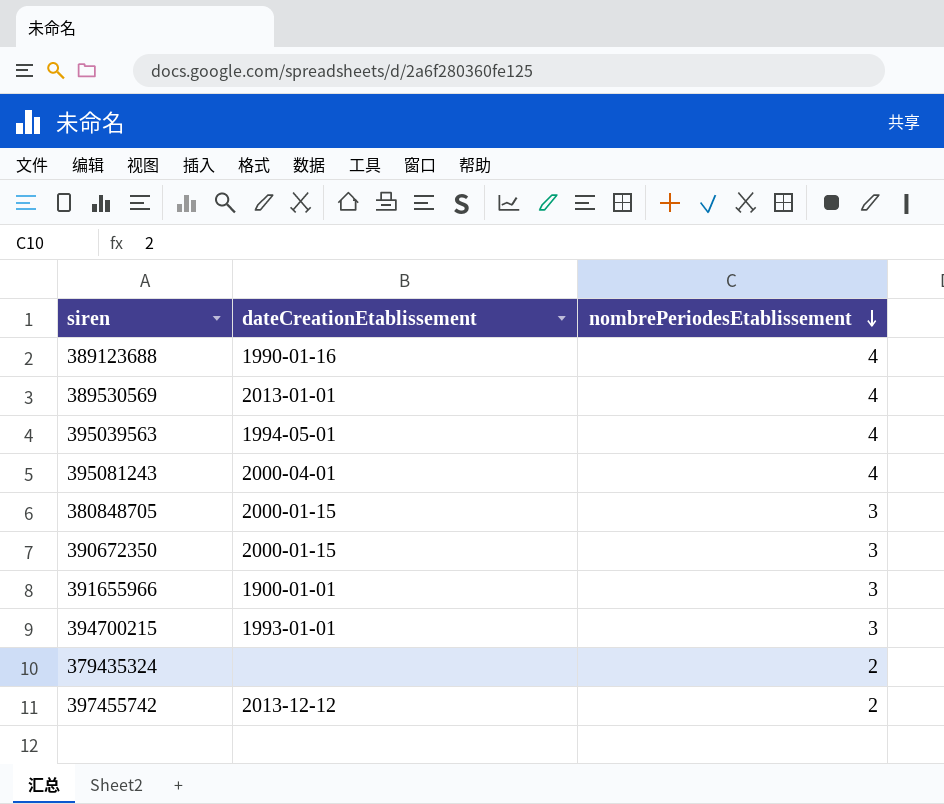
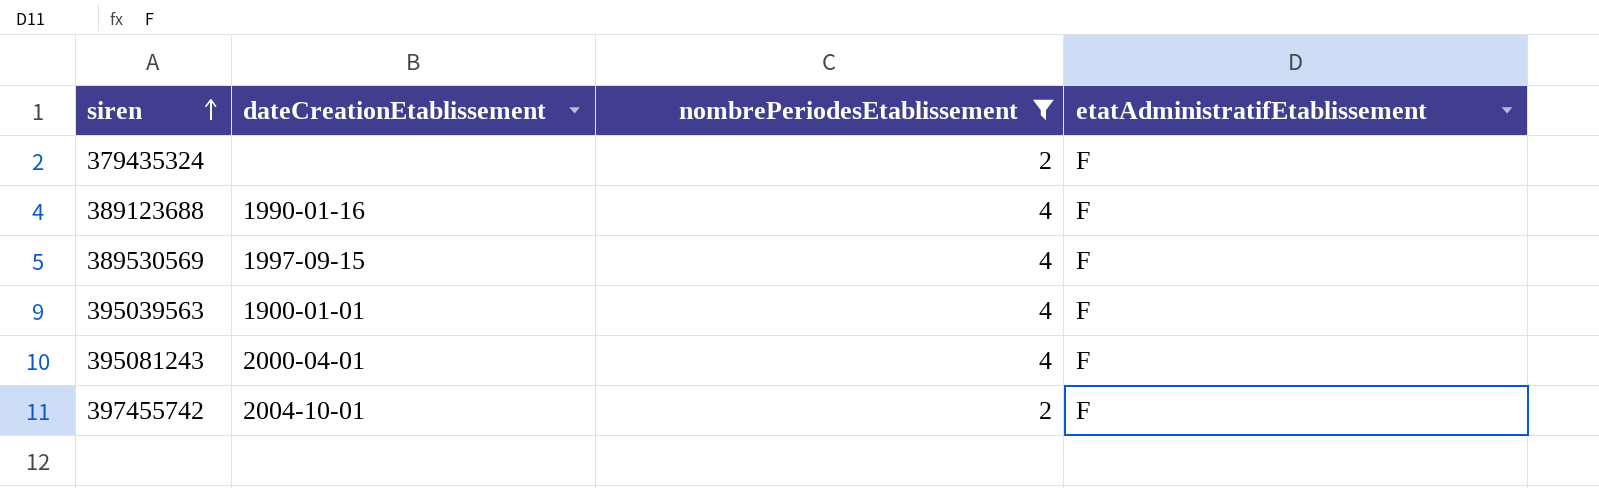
filter: none -> nombrePeriodesEtablissement != 3
row order: nombrePeriodesEtablissement descending -> siren ascending
column etatAdministratifEtablissement | position: none -> 4
389530569 | dateCreationEtablissement: 2013-01-01 -> 1997-09-15
395039563 | dateCreationEtablissement: 1994-05-01 -> 1900-01-01
397455742 | dateCreationEtablissement: 2013-12-12 -> 2004-10-01

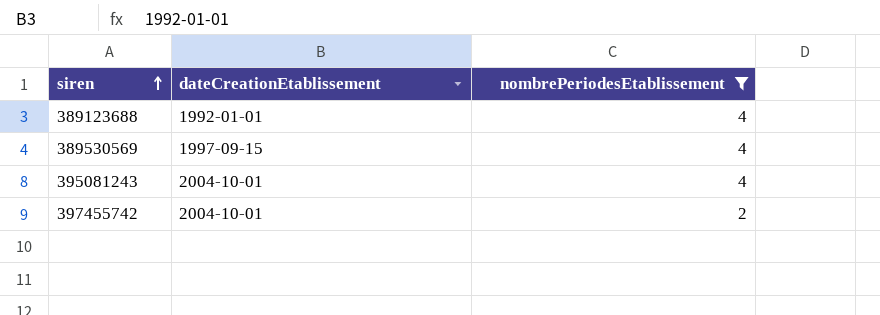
column etatAdministratifEtablissement | position: 4 -> none
row 379435324: none | 2 | F -> none
row 395039563: 1900-01-01 | 4 | F -> none
389123688 | dateCreationEtablissement: 1990-01-16 -> 1992-01-01
395081243 | dateCreationEtablissement: 2000-04-01 -> 2004-10-01

